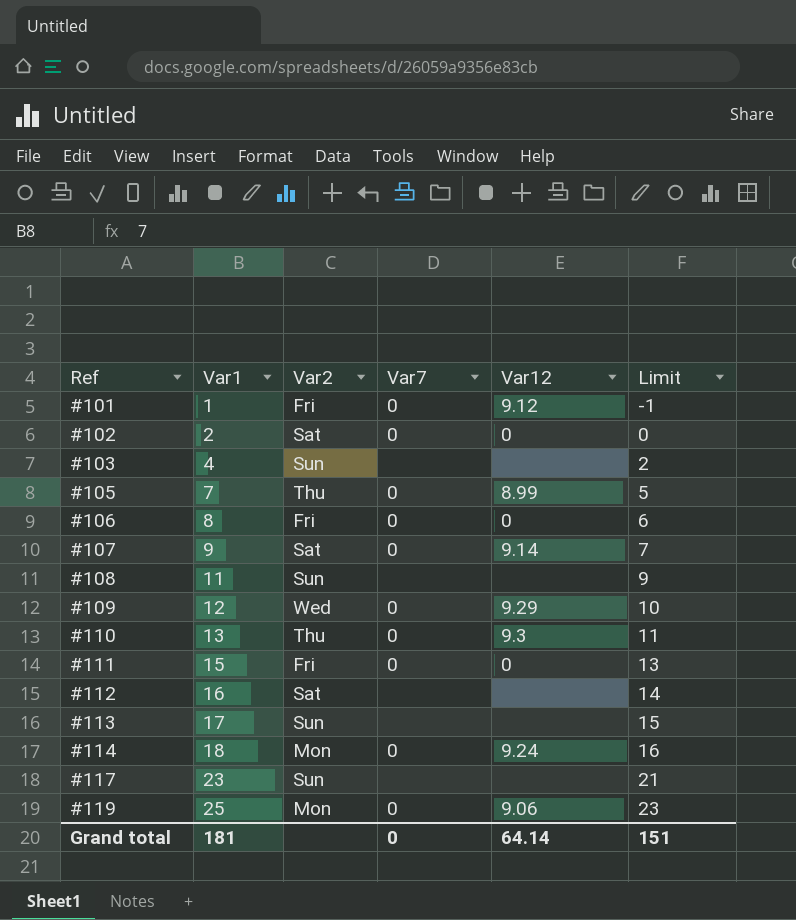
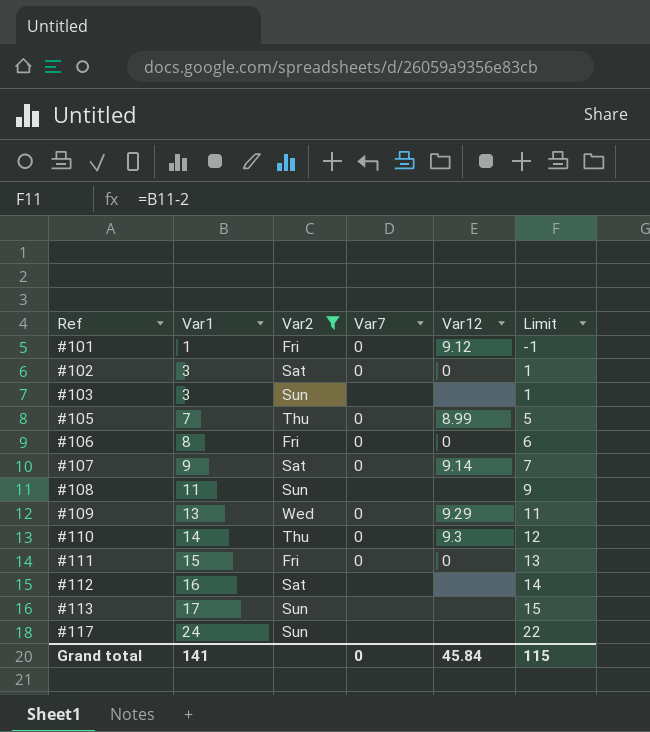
filter: none -> Var2 != Mon
#102 | Var1: 2 -> 3
#102 | Limit: 0 -> 1
#103 | Var1: 4 -> 3
#103 | Limit: 2 -> 1
#109 | Var1: 12 -> 13
#109 | Limit: 10 -> 11
#110 | Var1: 13 -> 14
#110 | Limit: 11 -> 12
#117 | Var1: 23 -> 24
#117 | Limit: 21 -> 22
Grand total | Var1: 181 -> 141
Grand total | Var12: 64.14 -> 45.84
Grand total | Limit: 151 -> 115

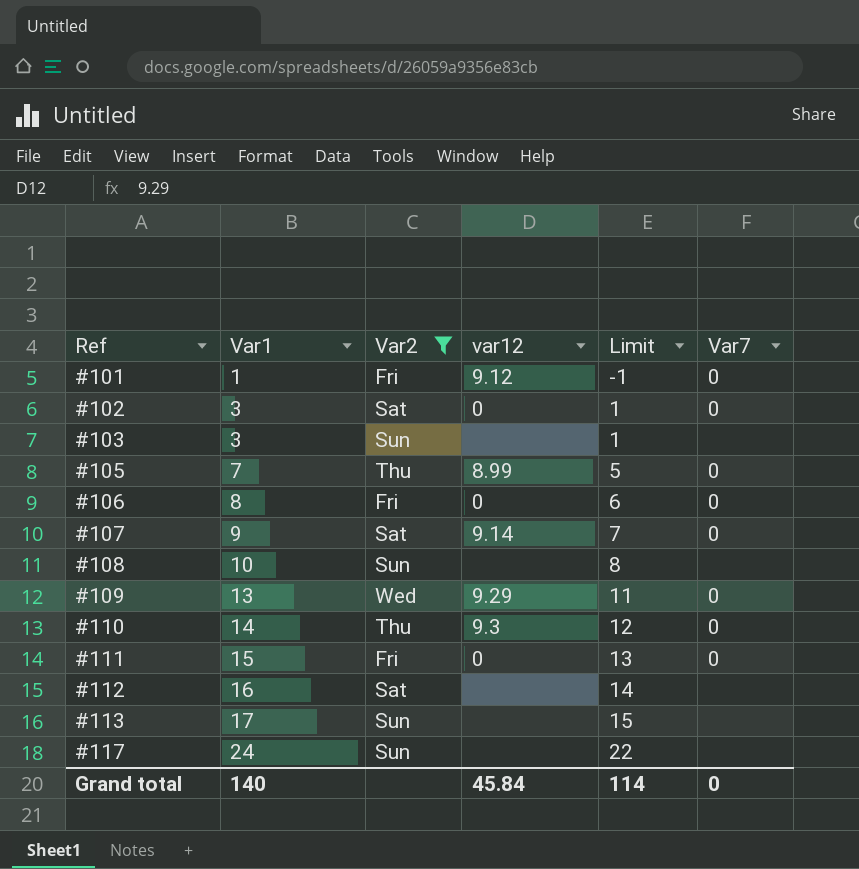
column name: Var12 -> var12
column Var7 | position: 4 -> 6
#108 | Var1: 11 -> 10
#108 | Limit: 9 -> 8
Grand total | Var1: 141 -> 140
Grand total | Limit: 115 -> 114

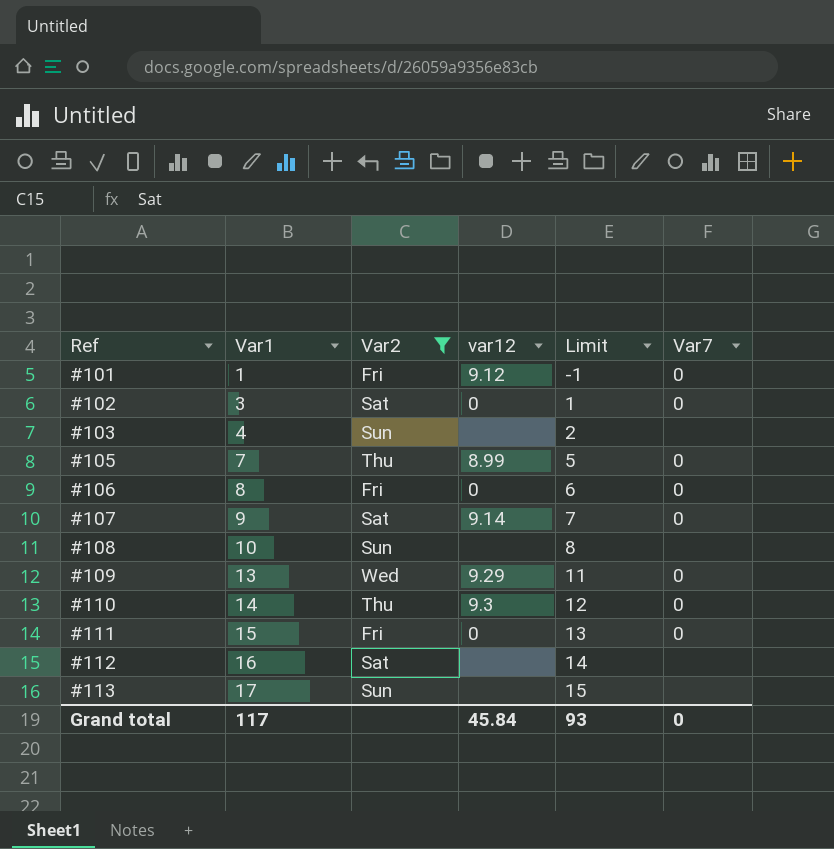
row #117: 24 | Sun | none | 22 | none -> none
#103 | Var1: 3 -> 4
#103 | Limit: 1 -> 2
Grand total | Var1: 140 -> 117
Grand total | Limit: 114 -> 93

